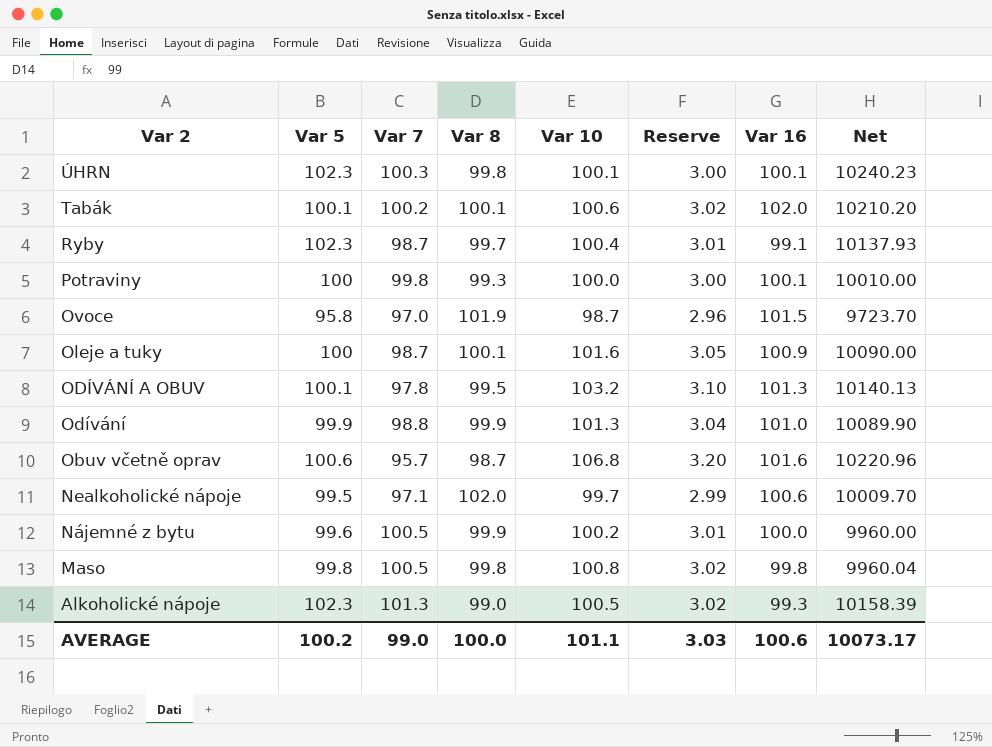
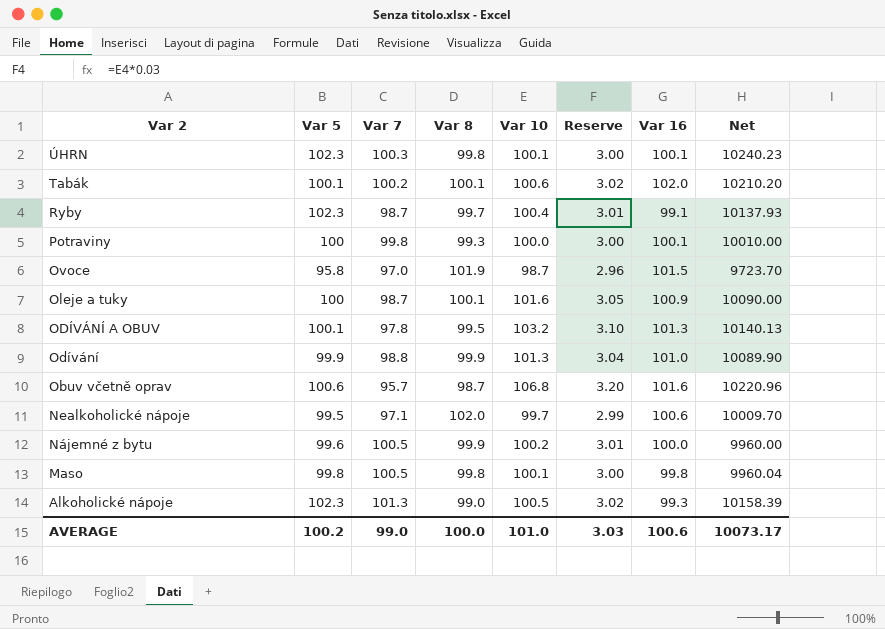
Maso | Var 10: 100.8 -> 100.1
Maso | Reserve: 3.02 -> 3.00
AVERAGE | Var 10: 101.1 -> 101.0

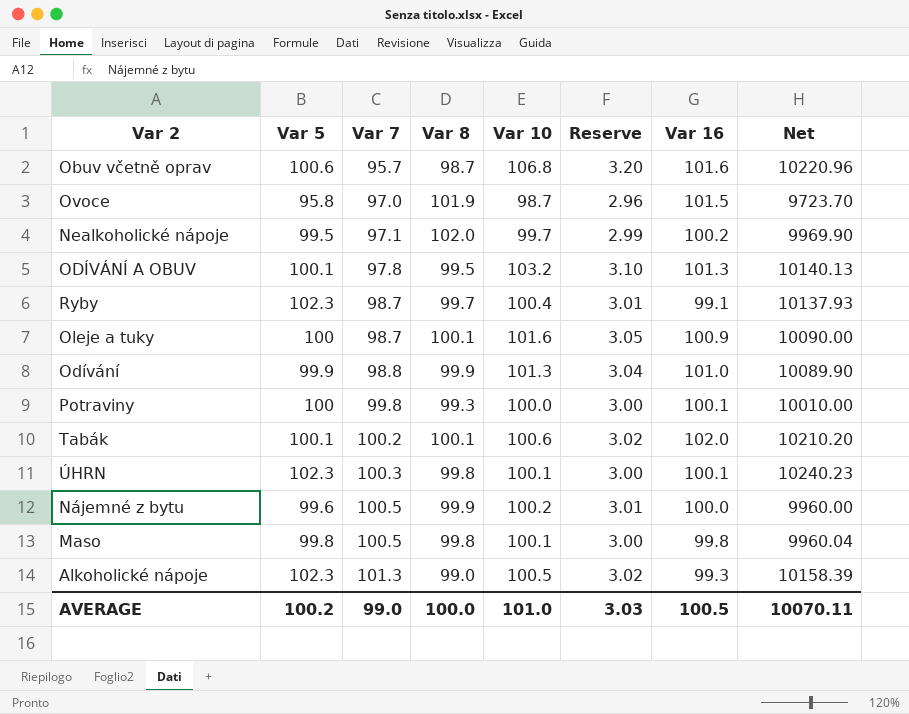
row order: Var 2 descending -> Var 7 ascending
Nealkoholické nápoje | Var 16: 100.6 -> 100.2
Nealkoholické nápoje | Net: 10009.70 -> 9969.90
AVERAGE | Var 16: 100.6 -> 100.5
AVERAGE | Net: 10073.17 -> 10070.11

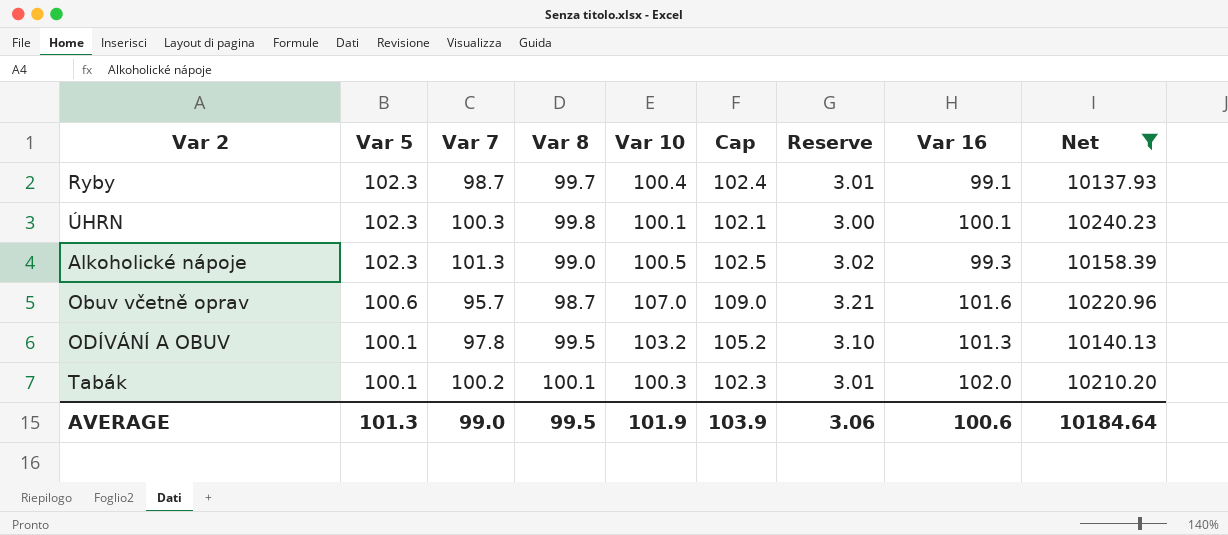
filter: none -> Net >= 10137.93
row order: Var 7 ascending -> Var 5 descending
column Cap | formula: none -> [Var 10] + 2
Obuv včetně oprav | Var 10: 106.8 -> 107.0
Obuv včetně oprav | Reserve: 3.20 -> 3.21
Tabák | Var 10: 100.6 -> 100.3
Tabák | Reserve: 3.02 -> 3.01
AVERAGE | Var 5: 100.2 -> 101.3
AVERAGE | Var 8: 100.0 -> 99.5
AVERAGE | Var 10: 101.0 -> 101.9
AVERAGE | Reserve: 3.03 -> 3.06
AVERAGE | Var 16: 100.5 -> 100.6
AVERAGE | Net: 10070.11 -> 10184.64

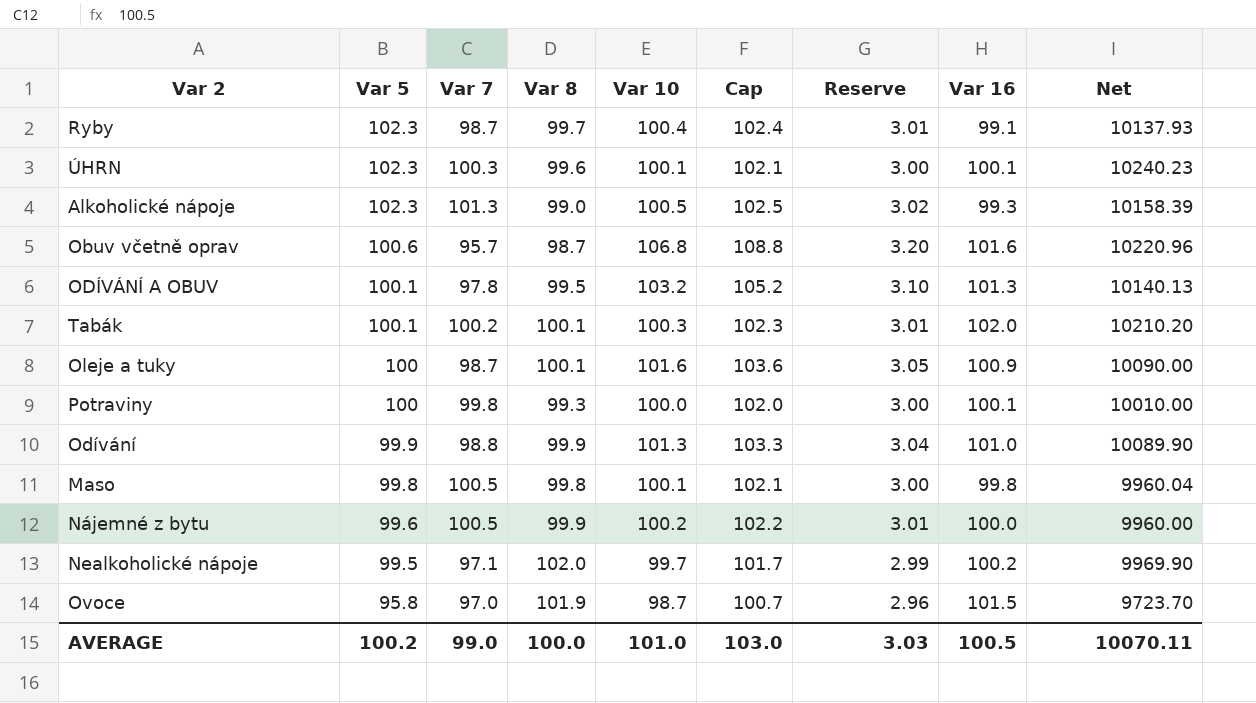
filter: Net >= 10137.93 -> none
ÚHRN | Var 8: 99.8 -> 99.6
Obuv včetně oprav | Var 10: 107.0 -> 106.8
Obuv včetně oprav | Cap: 109.0 -> 108.8
Obuv včetně oprav | Reserve: 3.21 -> 3.20
AVERAGE | Var 5: 101.3 -> 100.2
AVERAGE | Var 8: 99.5 -> 100.0
AVERAGE | Var 10: 101.9 -> 101.0
AVERAGE | Cap: 103.9 -> 103.0
AVERAGE | Reserve: 3.06 -> 3.03
AVERAGE | Var 16: 100.6 -> 100.5
AVERAGE | Net: 10184.64 -> 10070.11

